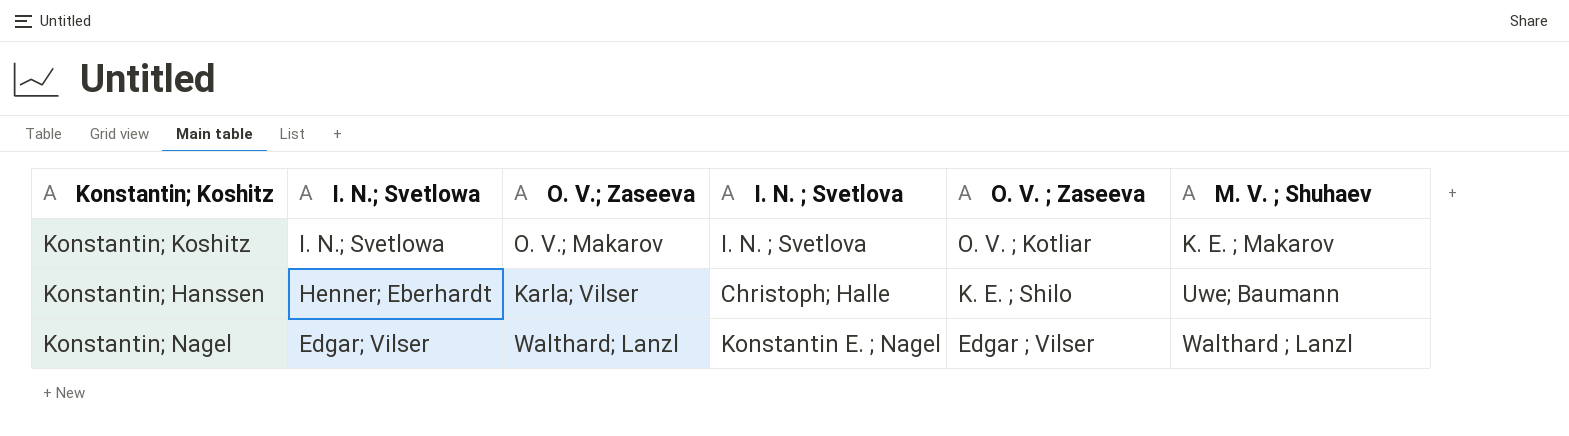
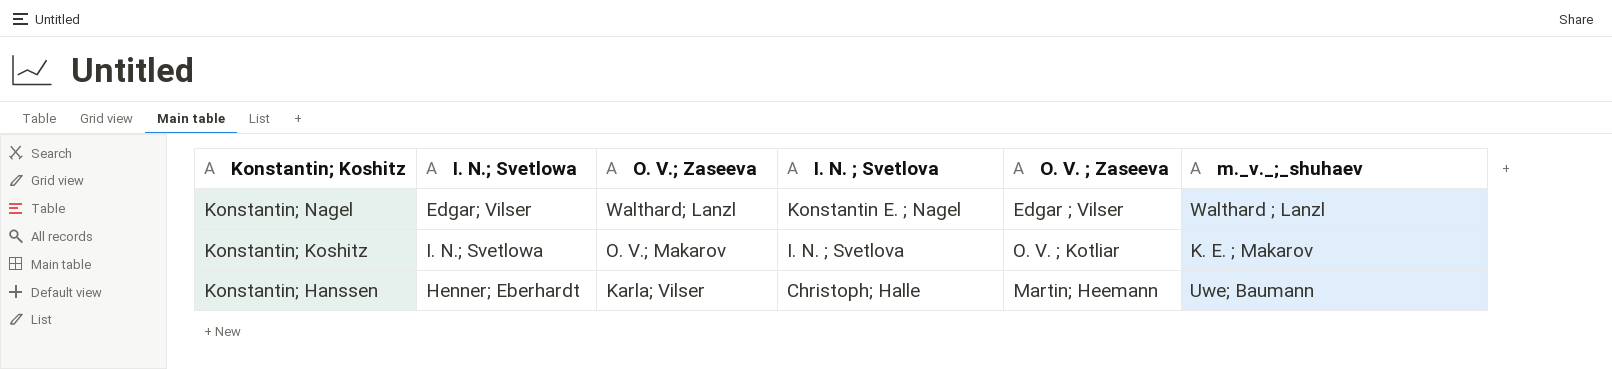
row order: I. N.; Svetlowa descending -> Konstantin; Koshitz descending
column name: M. V. ; Shuhaev -> m._v._;_shuhaev
Konstantin; Hanssen | O. V. ; Zaseeva: K. E. ; Shilo -> Martin; Heemann

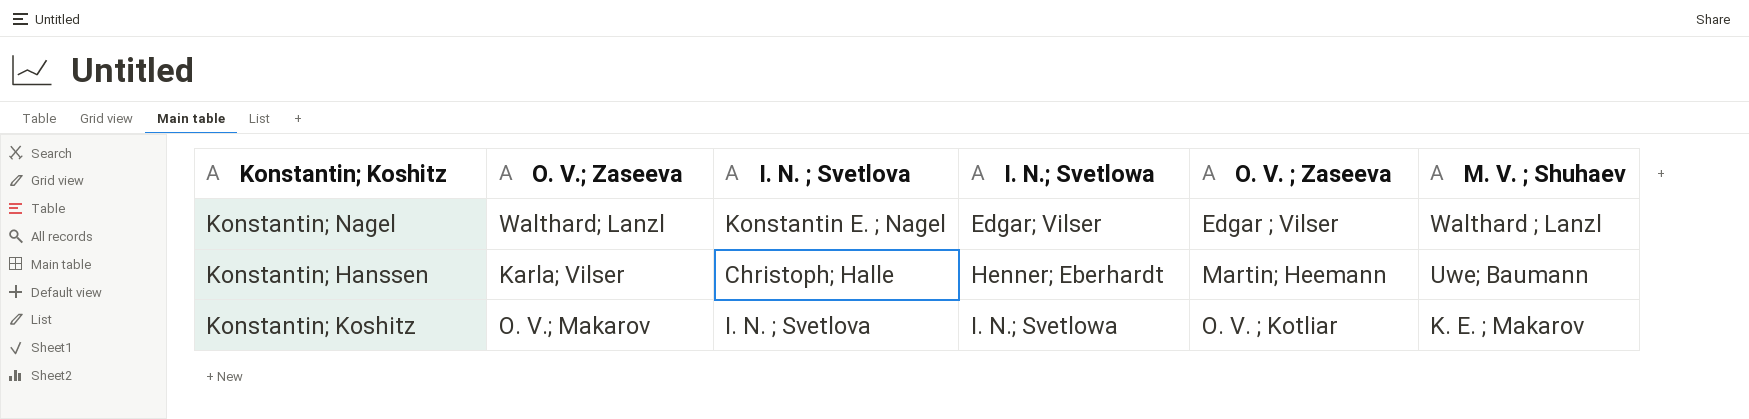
row order: Konstantin; Koshitz descending -> I. N.; Svetlowa ascending
column I. N.; Svetlowa | position: 2 -> 4
column name: m._v._;_shuhaev -> M. V. ; Shuhaev

